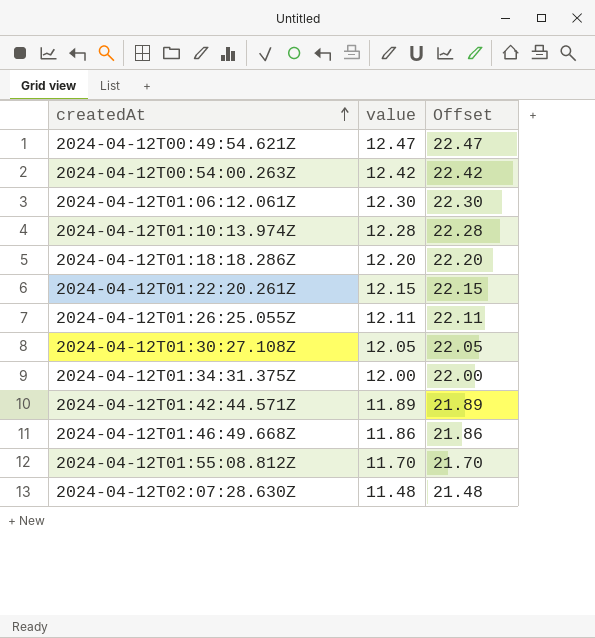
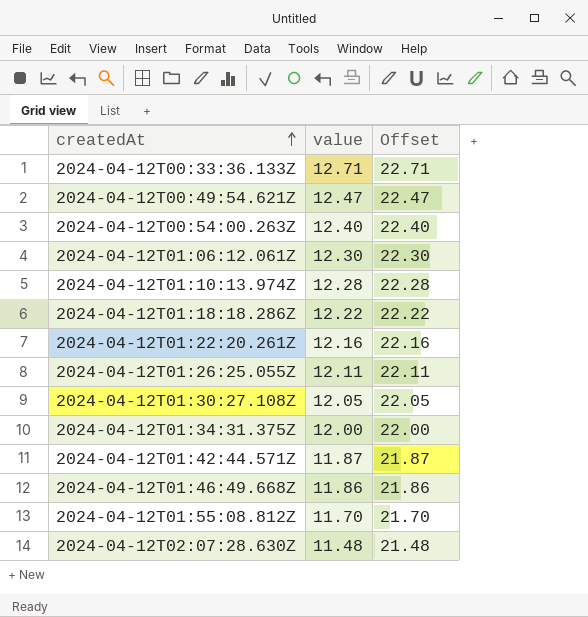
row 2024-04-12T00:33:36.133Z: none -> 12.71 | 22.71
2024-04-12T00:54:00.263Z | value: 12.42 -> 12.40
2024-04-12T00:54:00.263Z | Offset: 22.42 -> 22.40
2024-04-12T01:18:18.286Z | value: 12.20 -> 12.22
2024-04-12T01:18:18.286Z | Offset: 22.20 -> 22.22
2024-04-12T01:22:20.261Z | value: 12.15 -> 12.16
2024-04-12T01:22:20.261Z | Offset: 22.15 -> 22.16
2024-04-12T01:42:44.571Z | value: 11.89 -> 11.87
2024-04-12T01:42:44.571Z | Offset: 21.89 -> 21.87

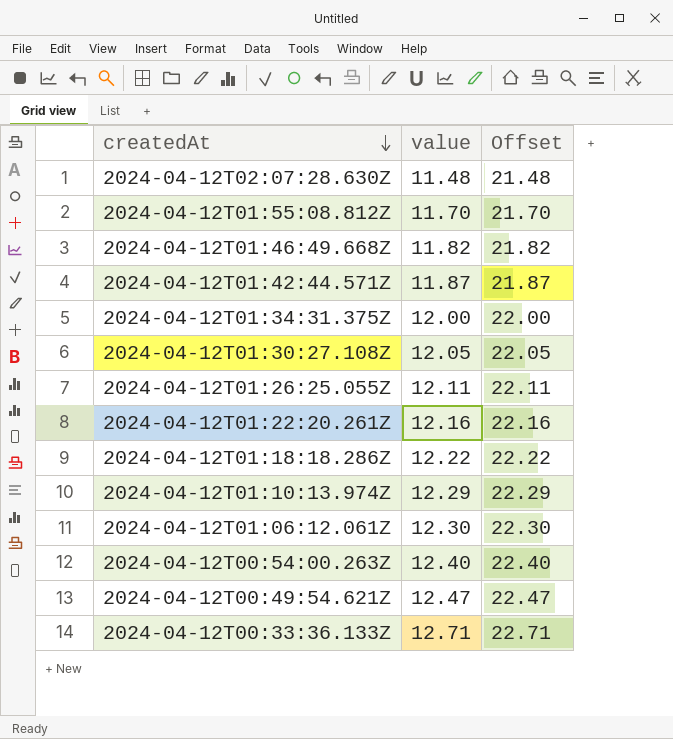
row order: createdAt ascending -> createdAt descending
2024-04-12T01:46:49.668Z | value: 11.86 -> 11.82
2024-04-12T01:46:49.668Z | Offset: 21.86 -> 21.82
2024-04-12T01:10:13.974Z | value: 12.28 -> 12.29
2024-04-12T01:10:13.974Z | Offset: 22.28 -> 22.29

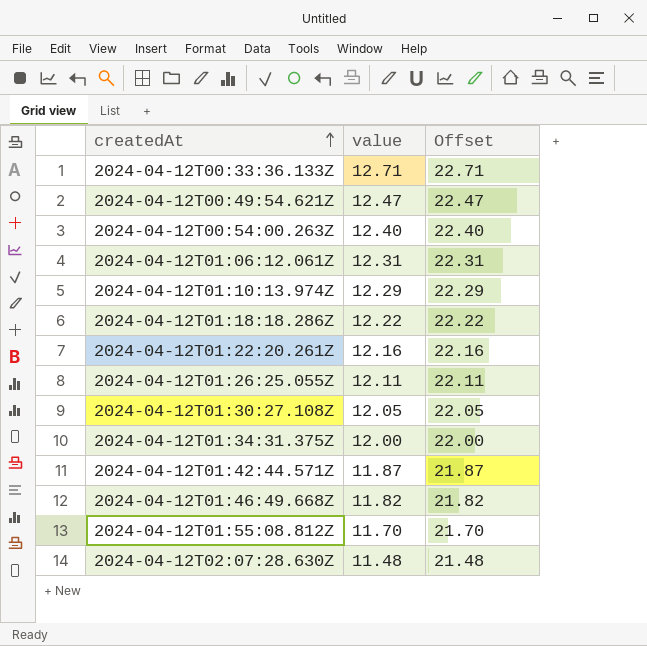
row order: createdAt descending -> createdAt ascending
2024-04-12T01:06:12.061Z | value: 12.30 -> 12.31
2024-04-12T01:06:12.061Z | Offset: 22.30 -> 22.31

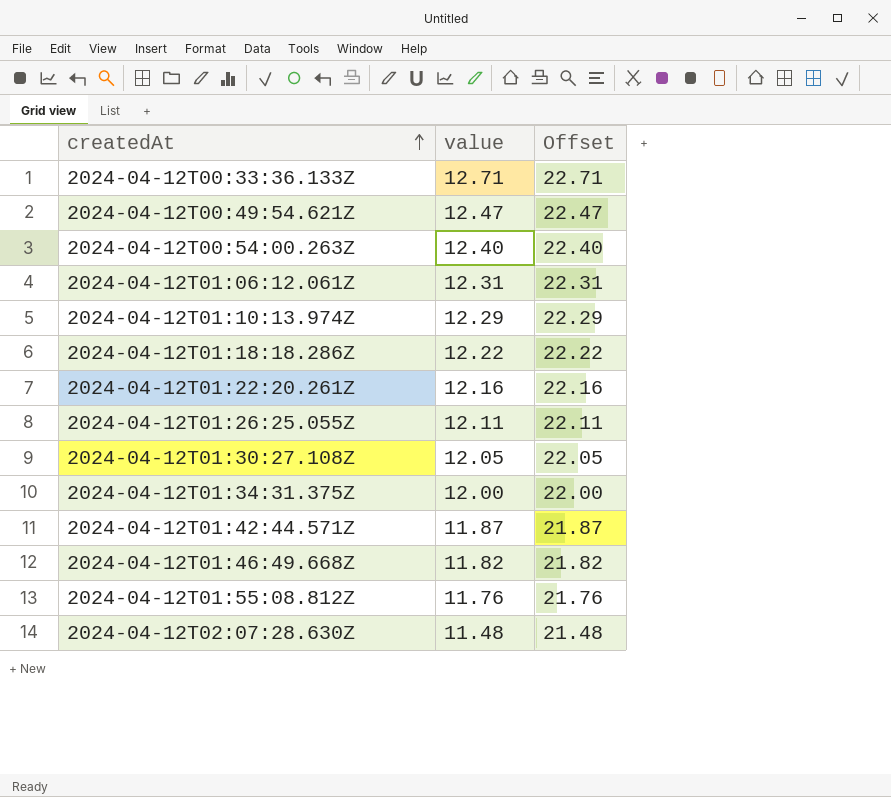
2024-04-12T01:55:08.812Z | value: 11.70 -> 11.76
2024-04-12T01:55:08.812Z | Offset: 21.70 -> 21.76

